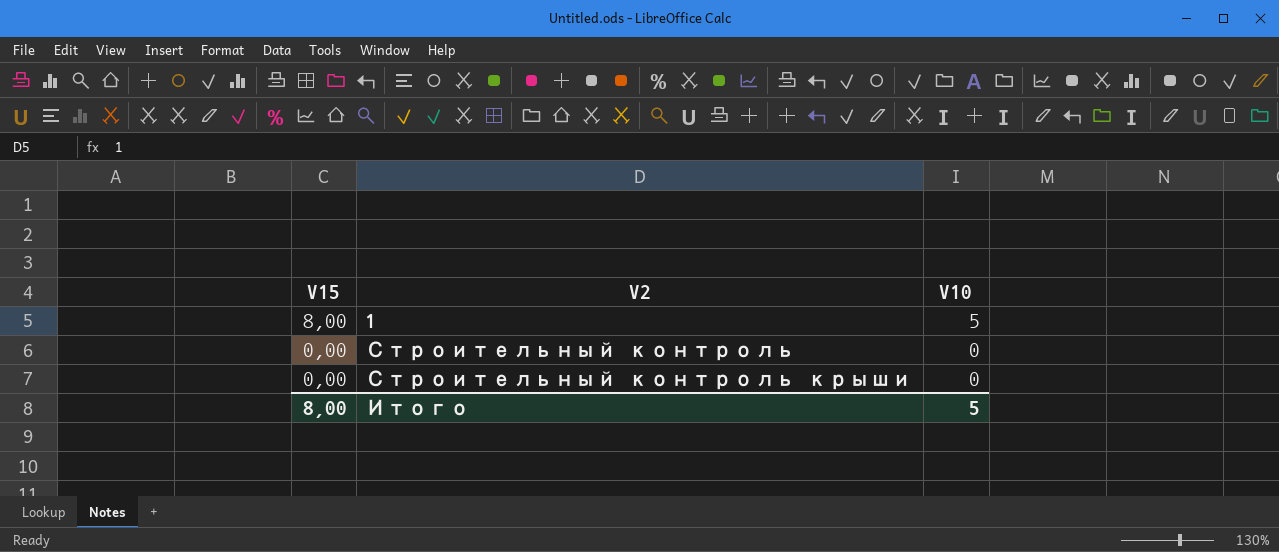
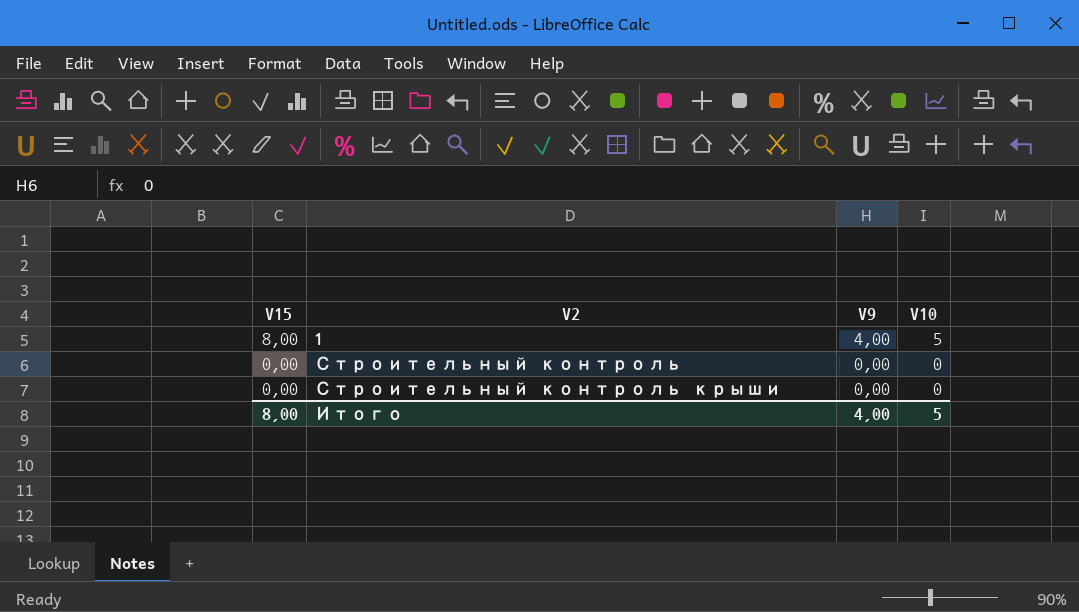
column V9 | position: none -> 3

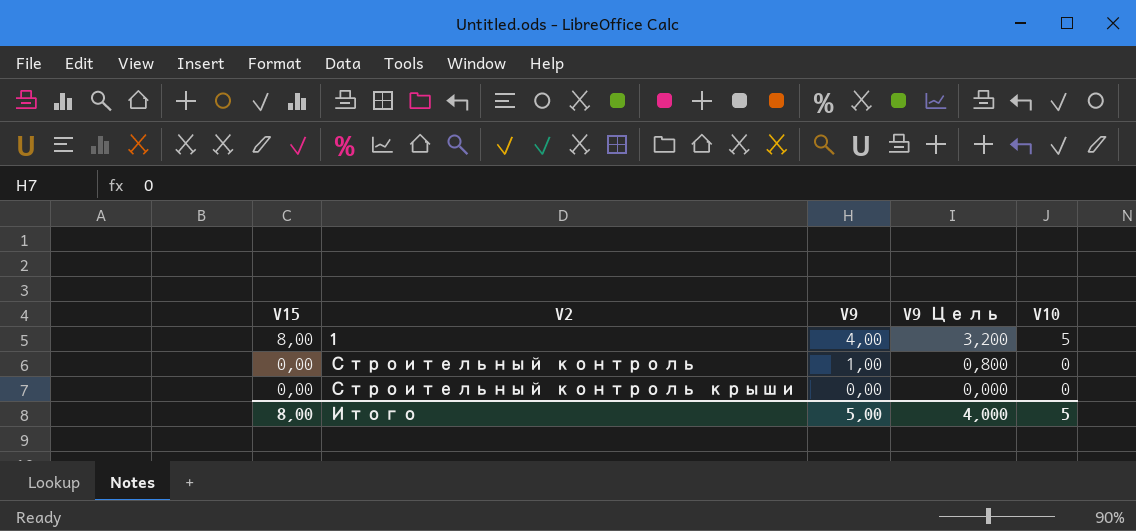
column V9 Цель | formula: none -> [V9] * 0,8
Строительный контроль | V9: 0,00 -> 1,00
Итого | V9: 4,00 -> 5,00

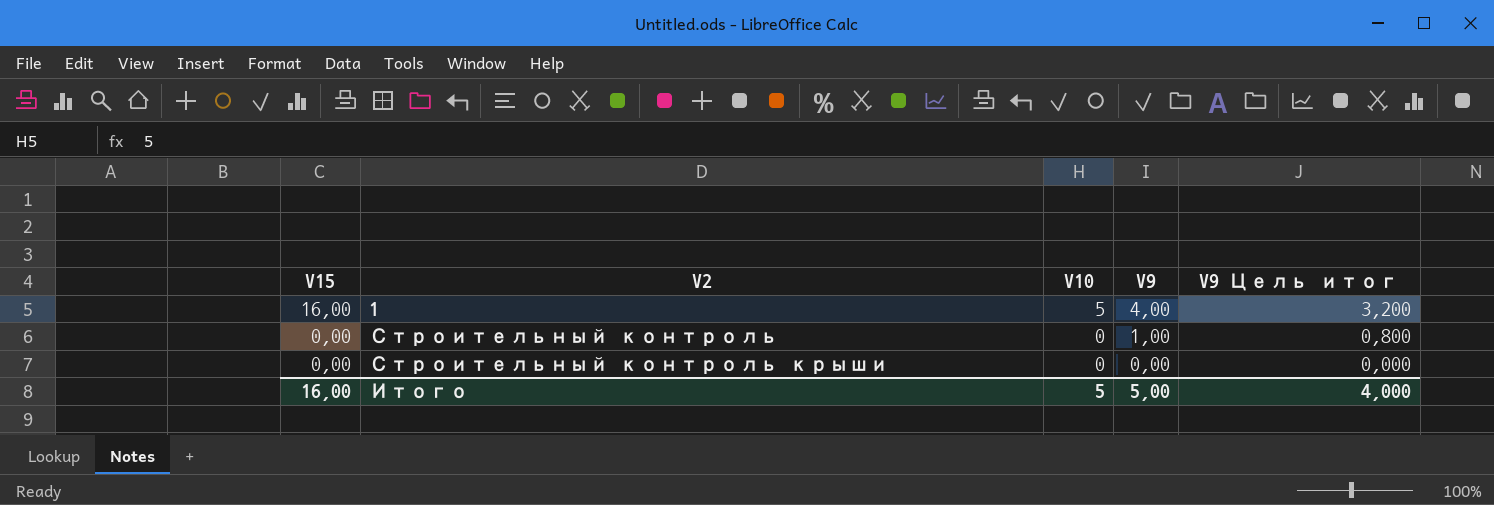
column V10 | position: 5 -> 3
column name: V9 Цель -> V9 Цель итог
1 | V15: 8,00 -> 16,00
Итого | V15: 8,00 -> 16,00

